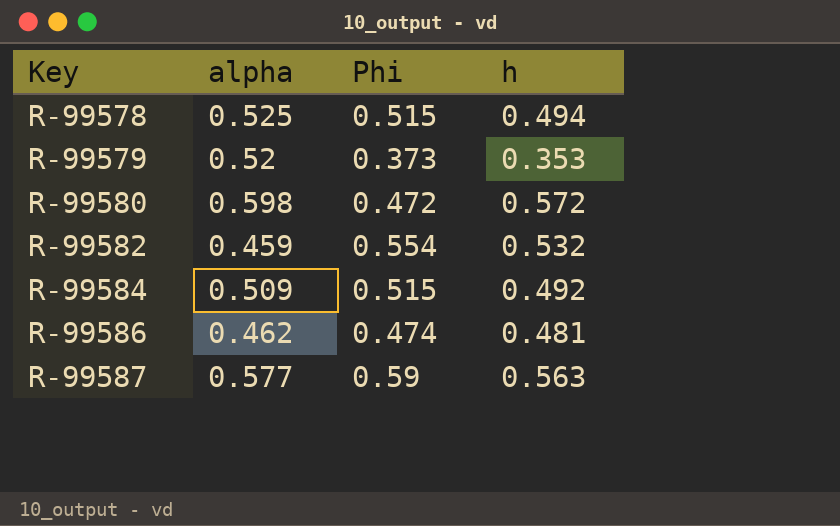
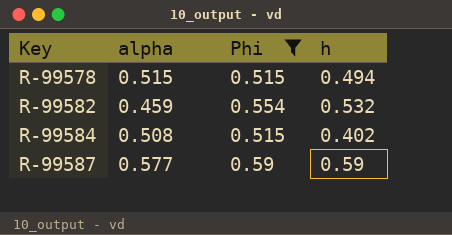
filter: none -> Phi >= 0.515
R-99578 | alpha: 0.525 -> 0.515
R-99584 | alpha: 0.509 -> 0.508
R-99584 | h: 0.492 -> 0.402
R-99587 | h: 0.563 -> 0.59

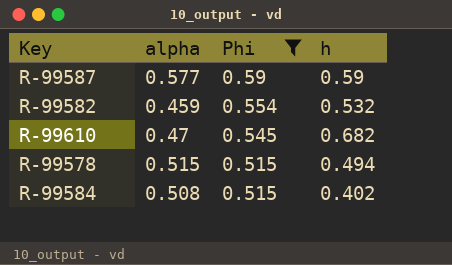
row order: Key ascending -> Phi descending
row R-99610: none -> 0.47 | 0.545 | 0.682

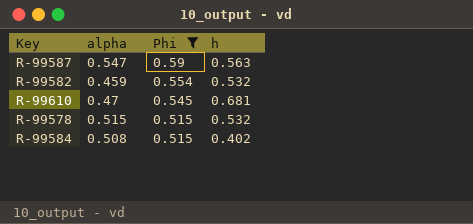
R-99587 | alpha: 0.577 -> 0.547
R-99587 | h: 0.59 -> 0.563
R-99610 | h: 0.682 -> 0.681
R-99578 | h: 0.494 -> 0.532

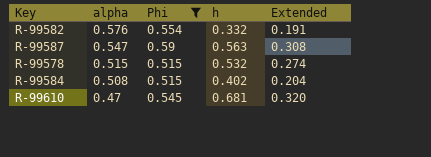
row order: Phi descending -> alpha descending
column Extended | formula: none -> [alpha] * [h]
R-99582 | alpha: 0.459 -> 0.576
R-99582 | h: 0.532 -> 0.332

